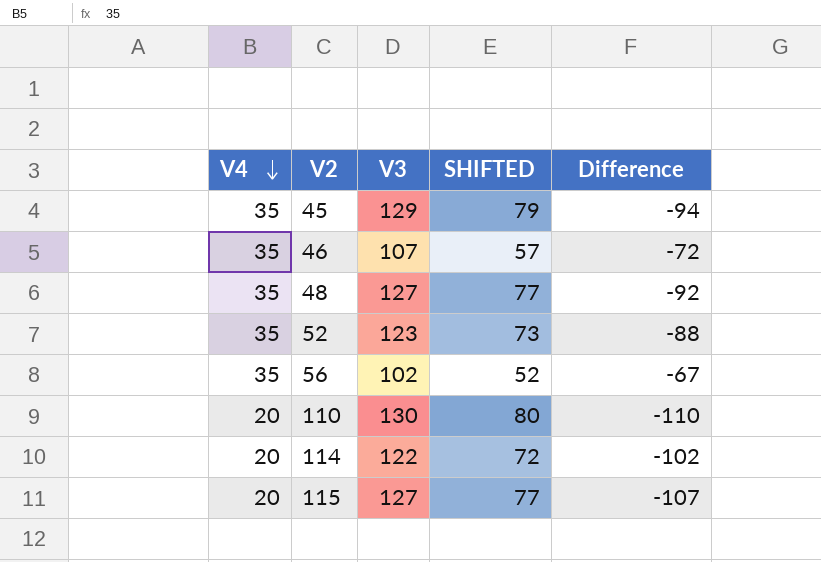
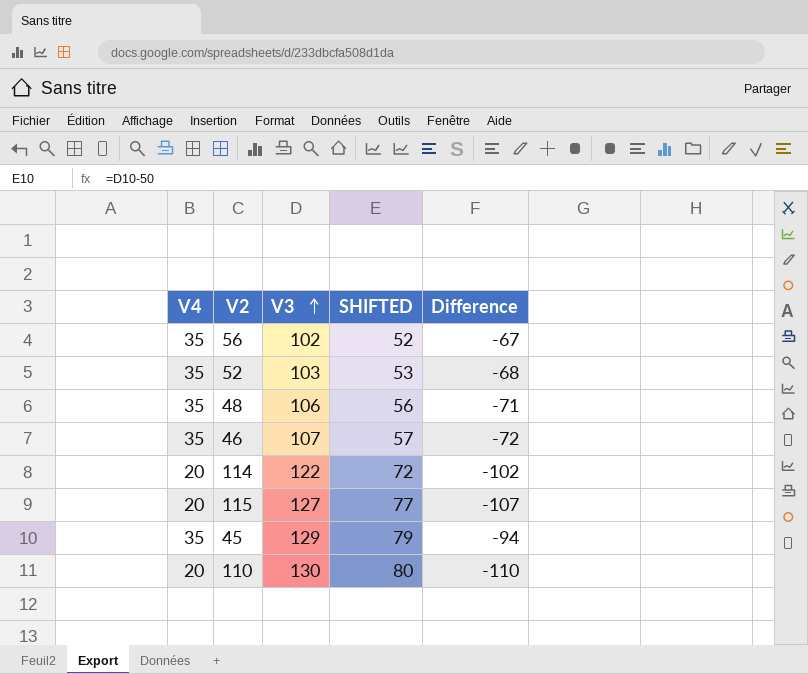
row order: V4 descending -> V3 ascending
52 | V3: 123 -> 103
52 | SHIFTED: 73 -> 53
52 | Difference: -88 -> -68
48 | V3: 127 -> 106
48 | SHIFTED: 77 -> 56
48 | Difference: -92 -> -71

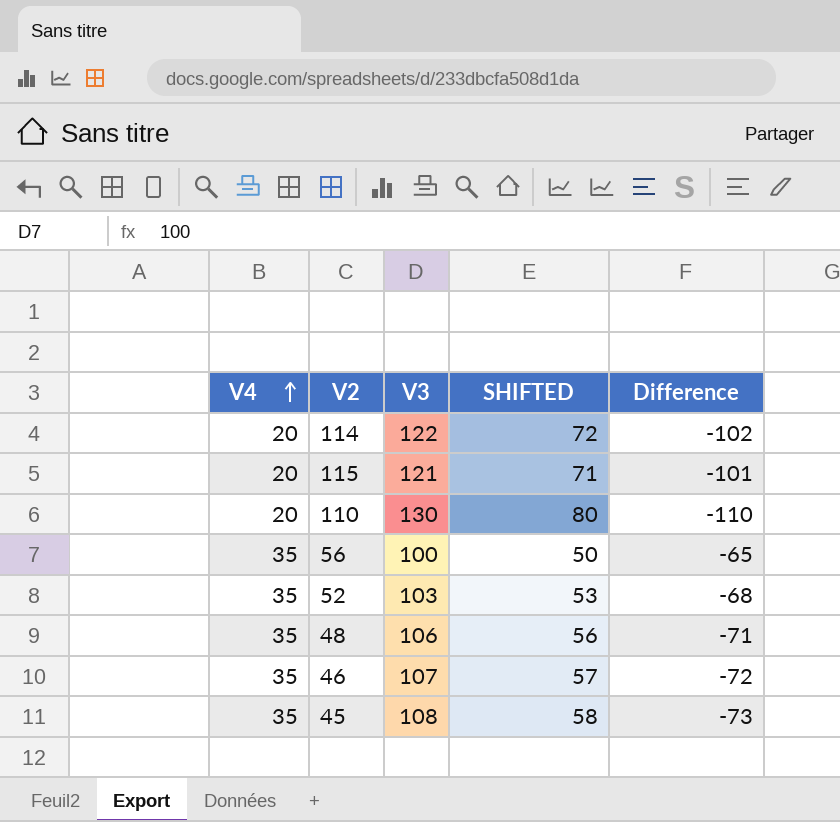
row order: V3 ascending -> V4 ascending
115 | V3: 127 -> 121
115 | SHIFTED: 77 -> 71
115 | Difference: -107 -> -101
56 | V3: 102 -> 100
56 | SHIFTED: 52 -> 50
56 | Difference: -67 -> -65
45 | V3: 129 -> 108
45 | SHIFTED: 79 -> 58
45 | Difference: -94 -> -73

